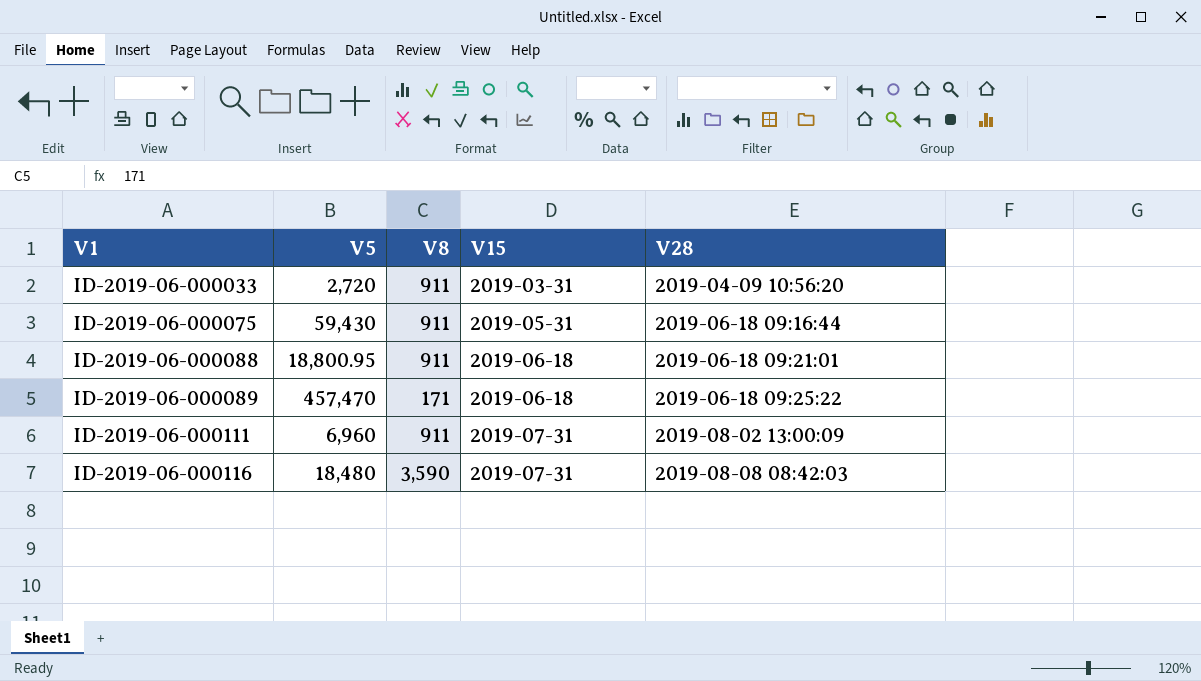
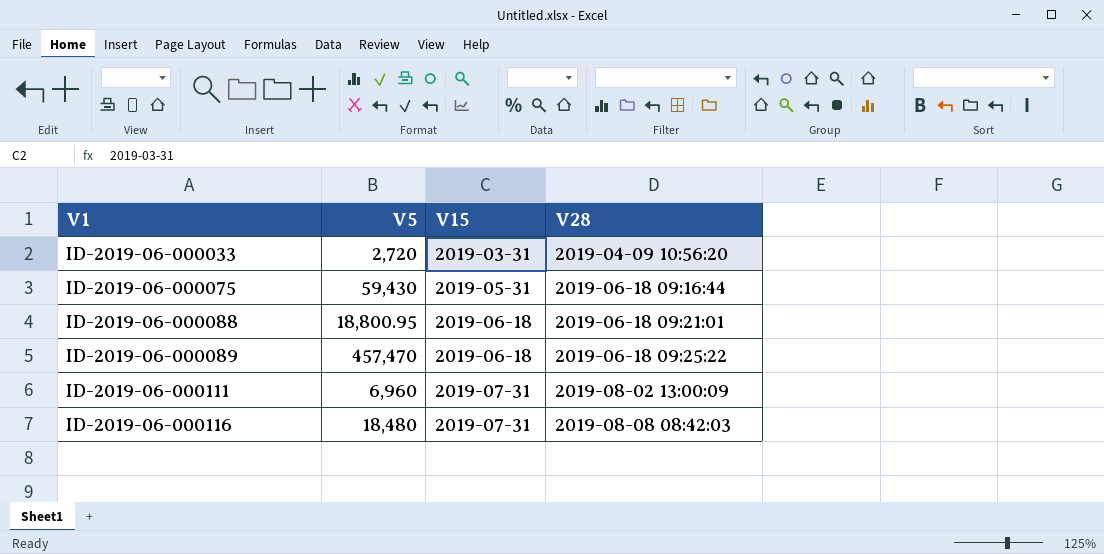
column V8 | position: 3 -> none

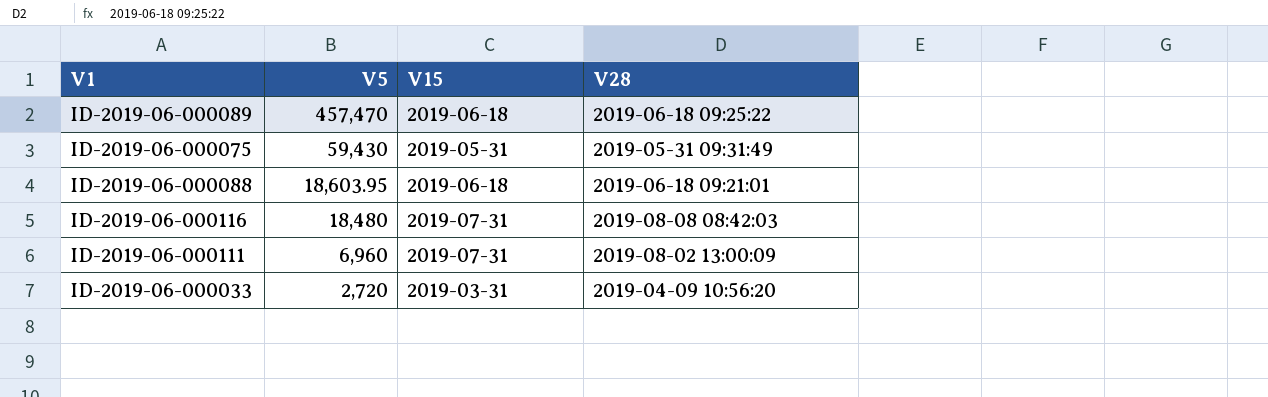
row order: V1 ascending -> V5 descending
ID-2019-06-000075 | V28: 2019-06-18 09:16:44 -> 2019-05-31 09:31:49
ID-2019-06-000088 | V5: 18,800.95 -> 18,603.95

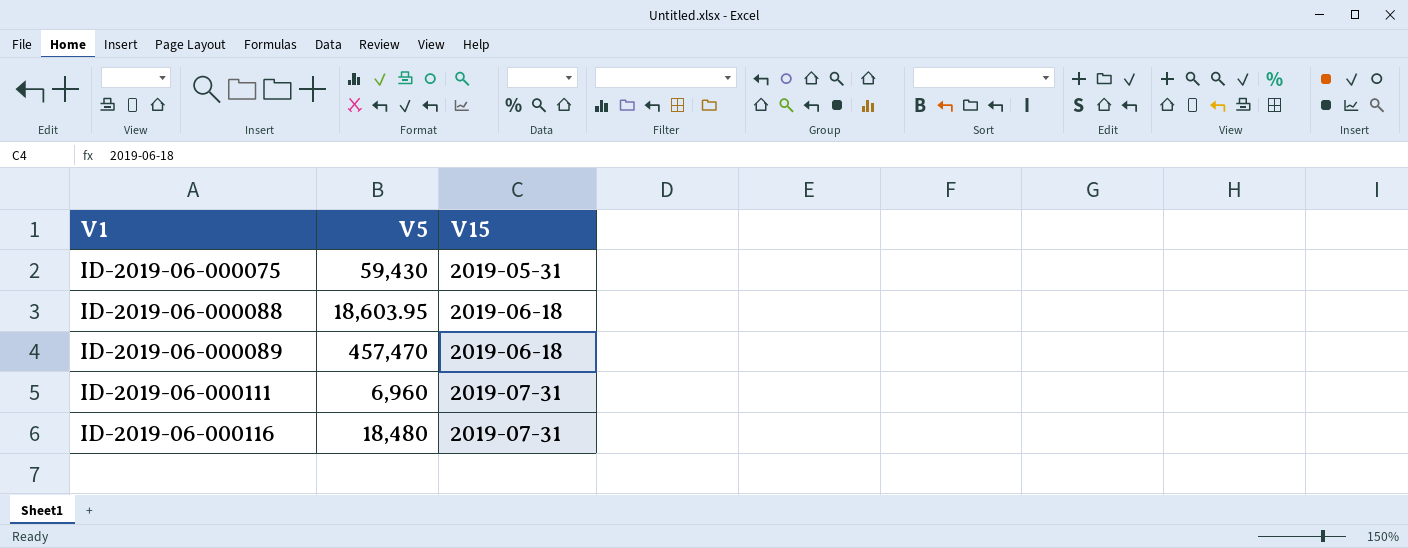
row order: V5 descending -> V1 ascending
column V28 | position: 4 -> none
row ID-2019-06-000033: 2,720 | 2019-03-31 | 2019-04-09 10:56:20 -> none

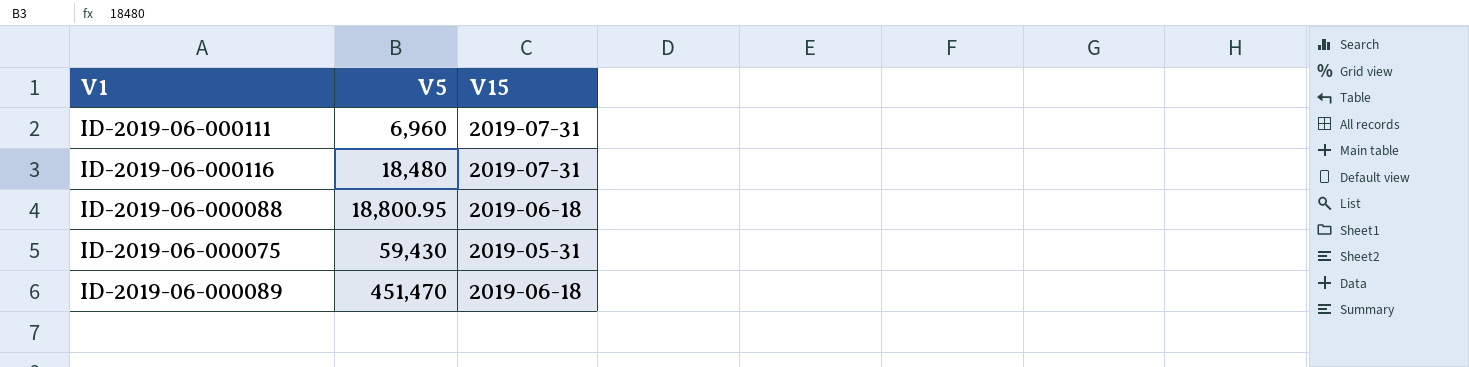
row order: V1 ascending -> V5 ascending
ID-2019-06-000088 | V5: 18,603.95 -> 18,800.95
ID-2019-06-000089 | V5: 457,470 -> 451,470

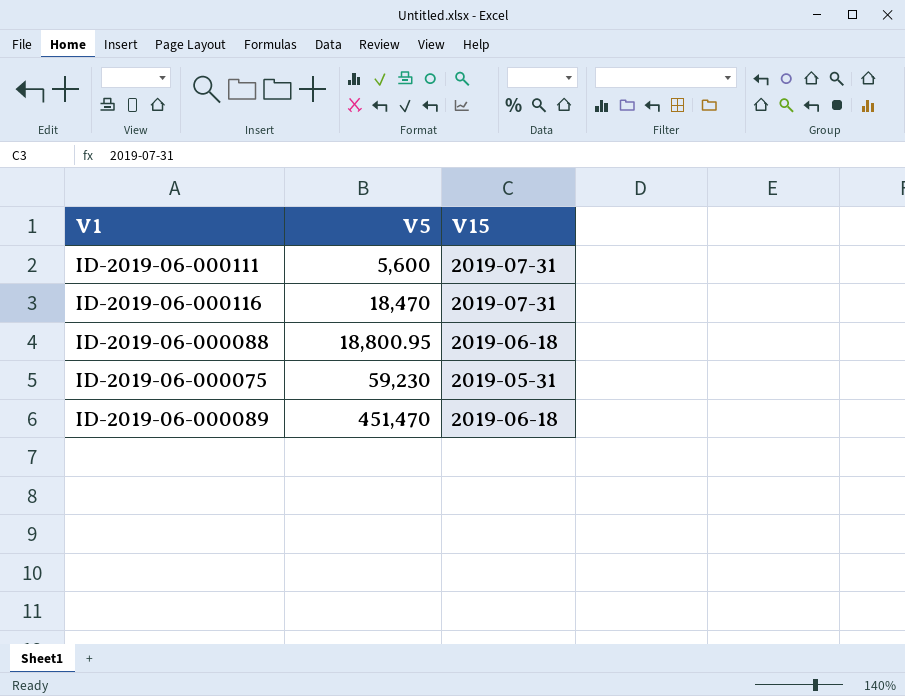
ID-2019-06-000111 | V5: 6,960 -> 5,600
ID-2019-06-000116 | V5: 18,480 -> 18,470
ID-2019-06-000075 | V5: 59,430 -> 59,230

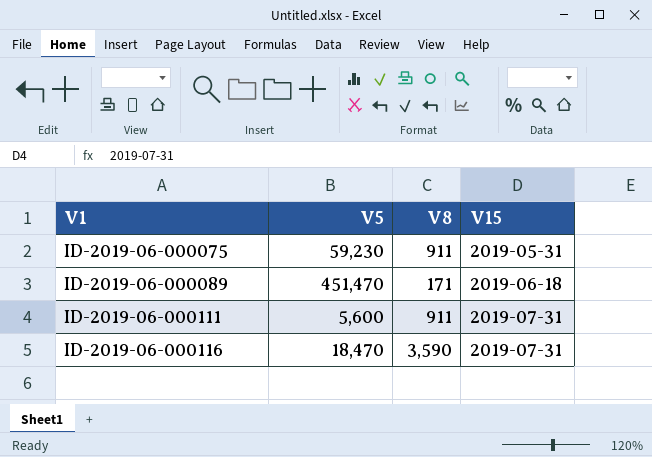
row order: V5 ascending -> V1 ascending
column V8 | position: none -> 3
row ID-2019-06-000088: 18,800.95 | 2019-06-18 -> none

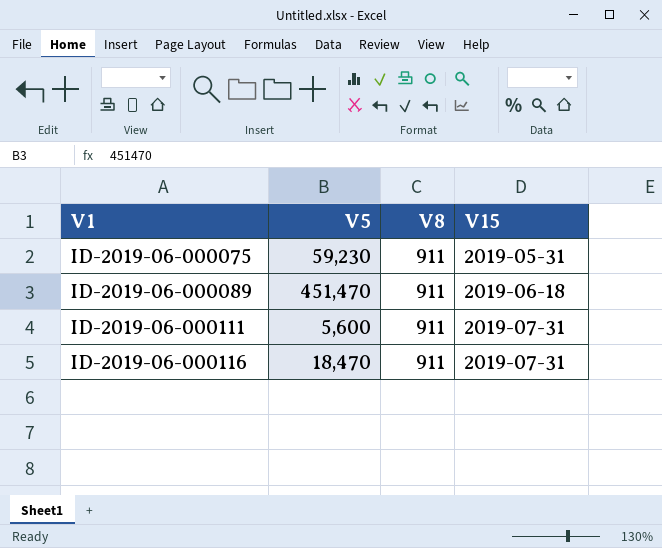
ID-2019-06-000089 | V8: 171 -> 911
ID-2019-06-000116 | V8: 3,590 -> 911

